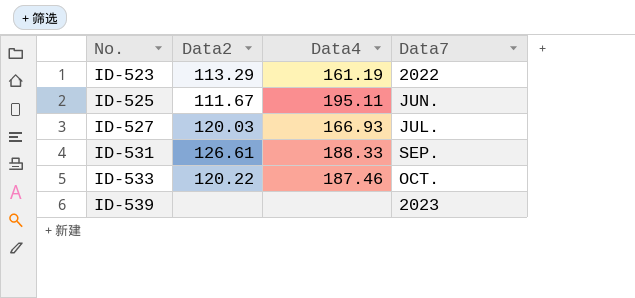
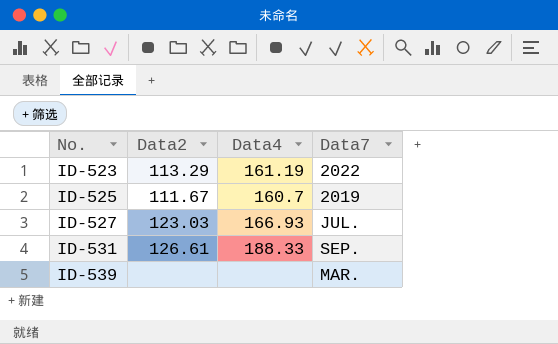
row ID-533: 120.22 | 187.46 | OCT. -> none
ID-525 | Data4: 195.11 -> 160.7
ID-525 | Data7: JUN. -> 2019
ID-527 | Data2: 120.03 -> 123.03
ID-539 | Data7: 2023 -> MAR.

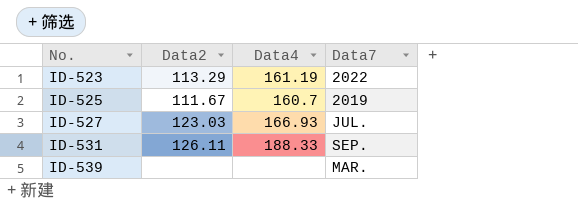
ID-531 | Data2: 126.61 -> 126.11

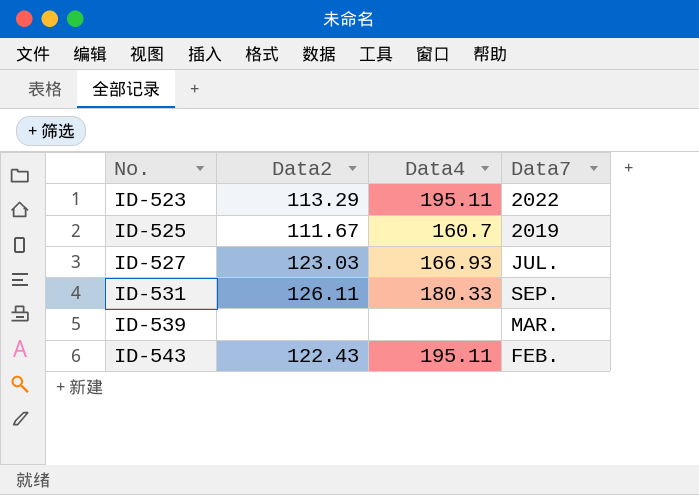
ID-523 | Data4: 161.19 -> 195.11
ID-531 | Data4: 188.33 -> 180.33
row ID-543: none -> 122.43 | 195.11 | FEB.

